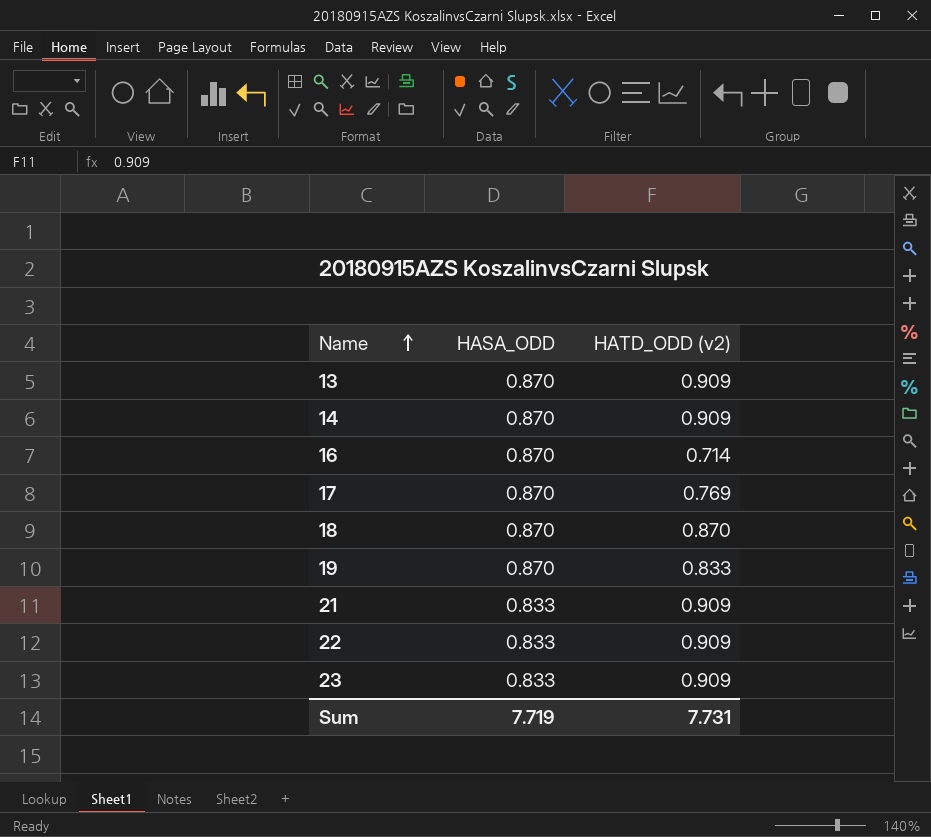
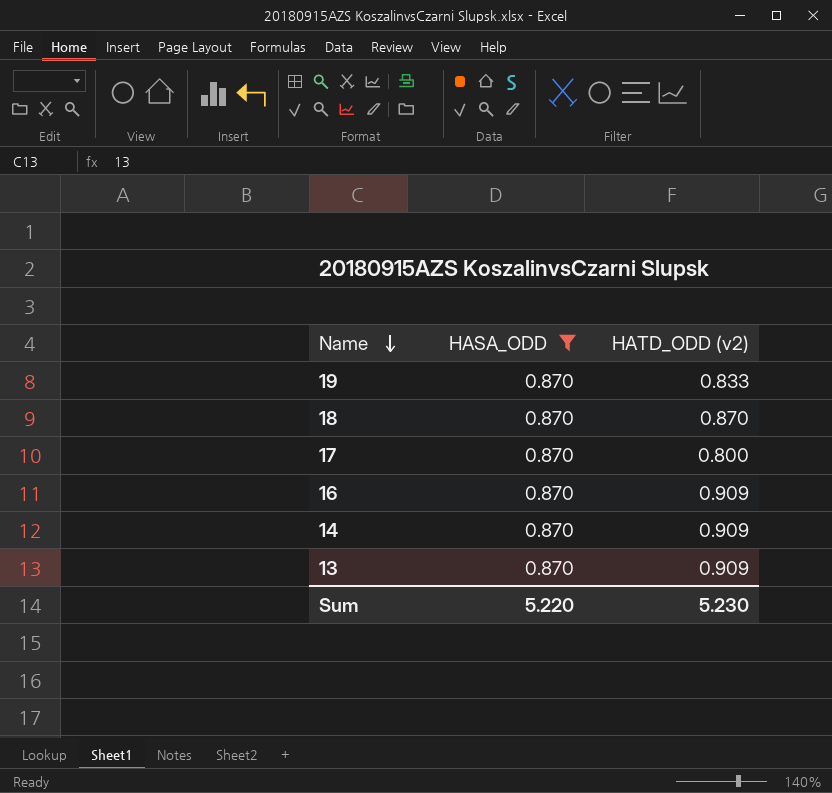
filter: none -> HASA_ODD = 0.870
row order: Name ascending -> Name descending
17 | HATD_ODD (v2): 0.769 -> 0.800
16 | HATD_ODD (v2): 0.714 -> 0.909
Sum | HASA_ODD: 7.719 -> 5.220
Sum | HATD_ODD (v2): 7.731 -> 5.230

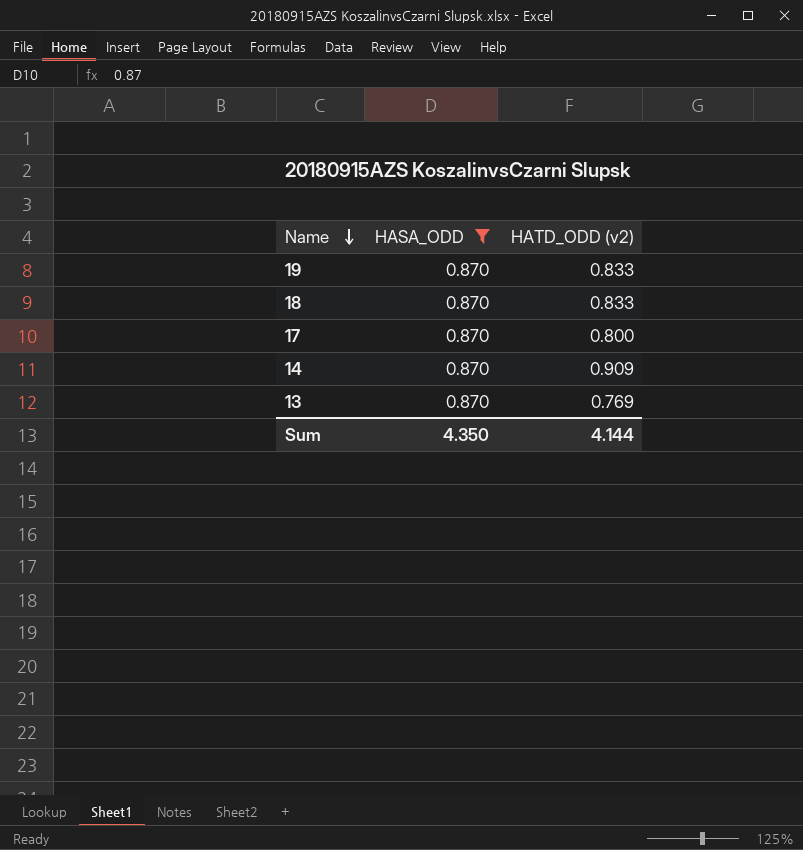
row 16: 0.870 | 0.909 -> none
18 | HATD_ODD (v2): 0.870 -> 0.833
13 | HATD_ODD (v2): 0.909 -> 0.769
Sum | HASA_ODD: 5.220 -> 4.350
Sum | HATD_ODD (v2): 5.230 -> 4.144

